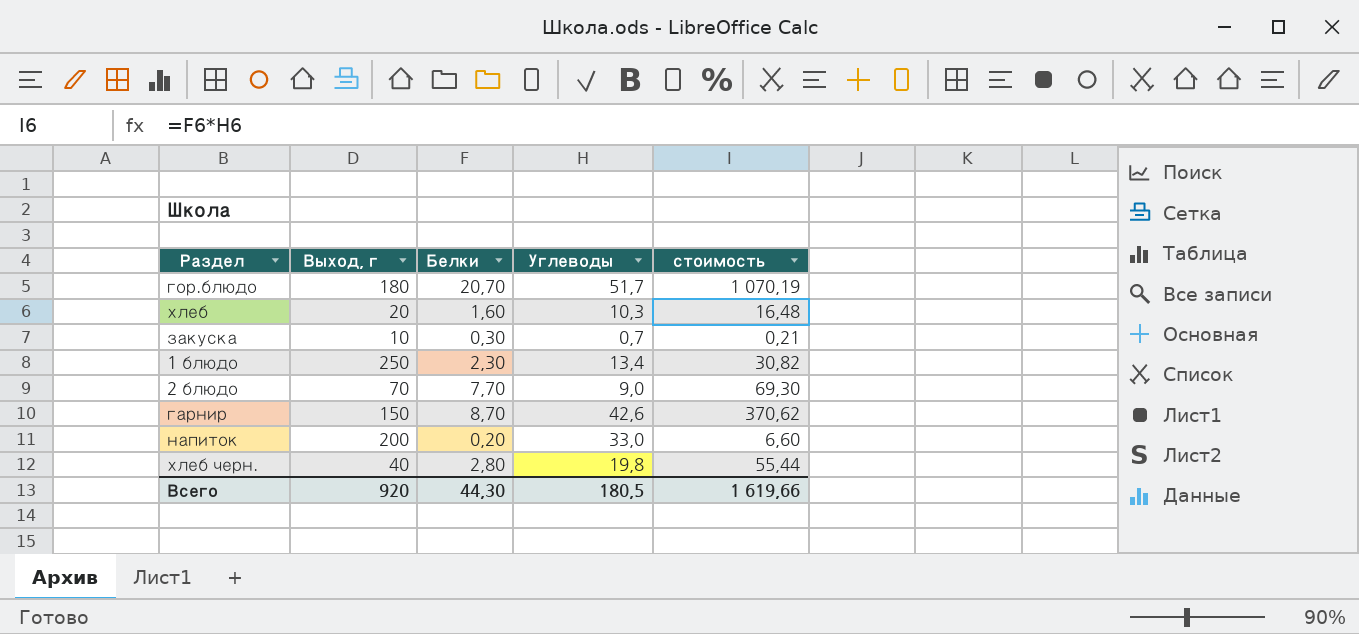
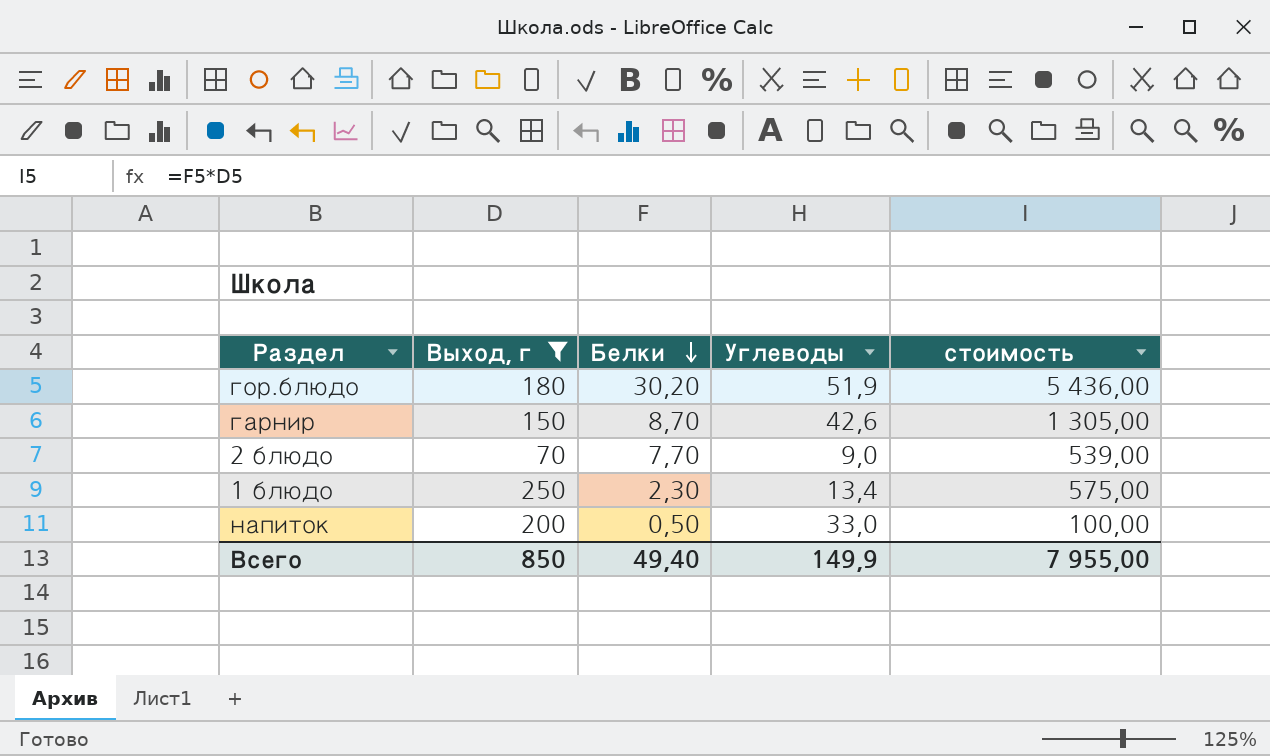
filter: none -> Выход, г >= 70
row order: none -> Белки descending
column стоимость | formula: [Белки] * [Углеводы] -> [Выход, г] * [Белки]
гор.блюдо | Белки: 20,70 -> 30,20
гор.блюдо | Углеводы: 51,7 -> 51,9
напиток | Белки: 0,20 -> 0,50
Всего | Выход, г: 920 -> 850
Всего | Белки: 44,30 -> 49,40
Всего | Углеводы: 180,5 -> 149,9
Всего | стоимость: 1 619,66 -> 7 955,00

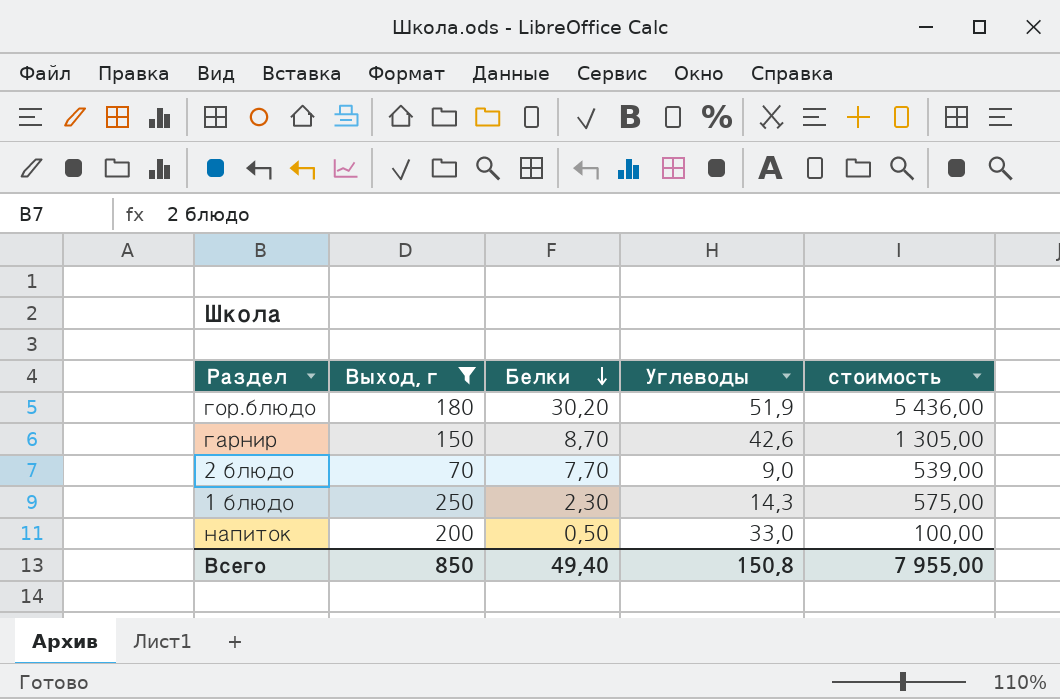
1 блюдо | Углеводы: 13,4 -> 14,3
Всего | Углеводы: 149,9 -> 150,8

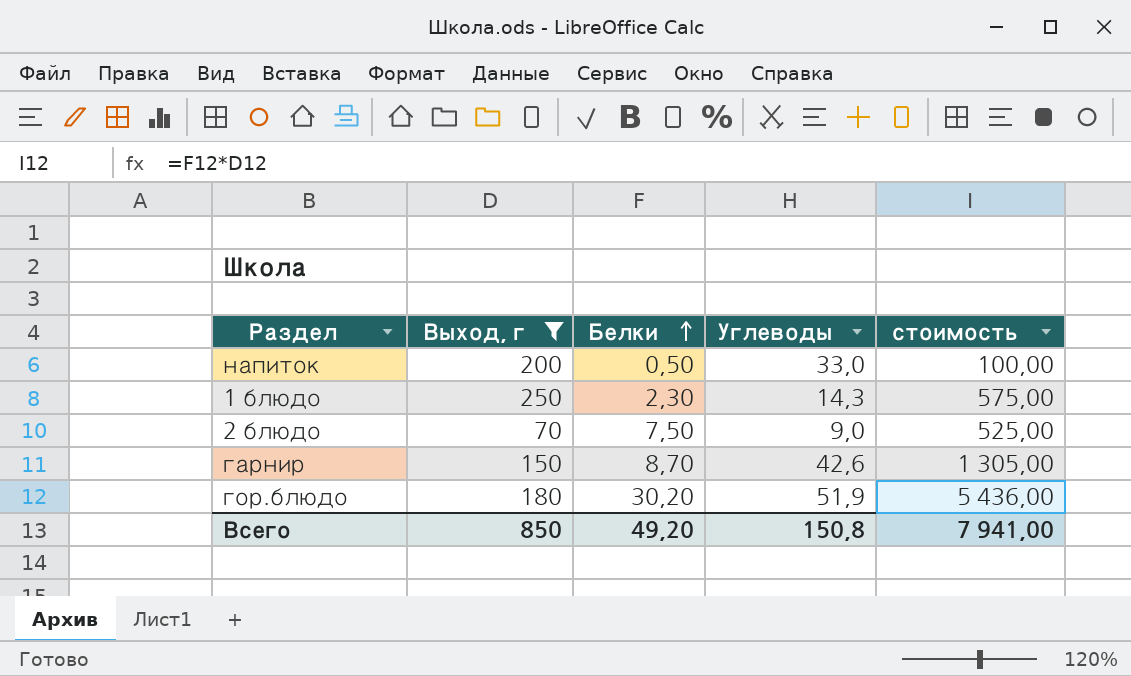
row order: Белки descending -> Белки ascending
2 блюдо | Белки: 7,70 -> 7,50
2 блюдо | стоимость: 539,00 -> 525,00
Всего | Белки: 49,40 -> 49,20
Всего | стоимость: 7 955,00 -> 7 941,00

